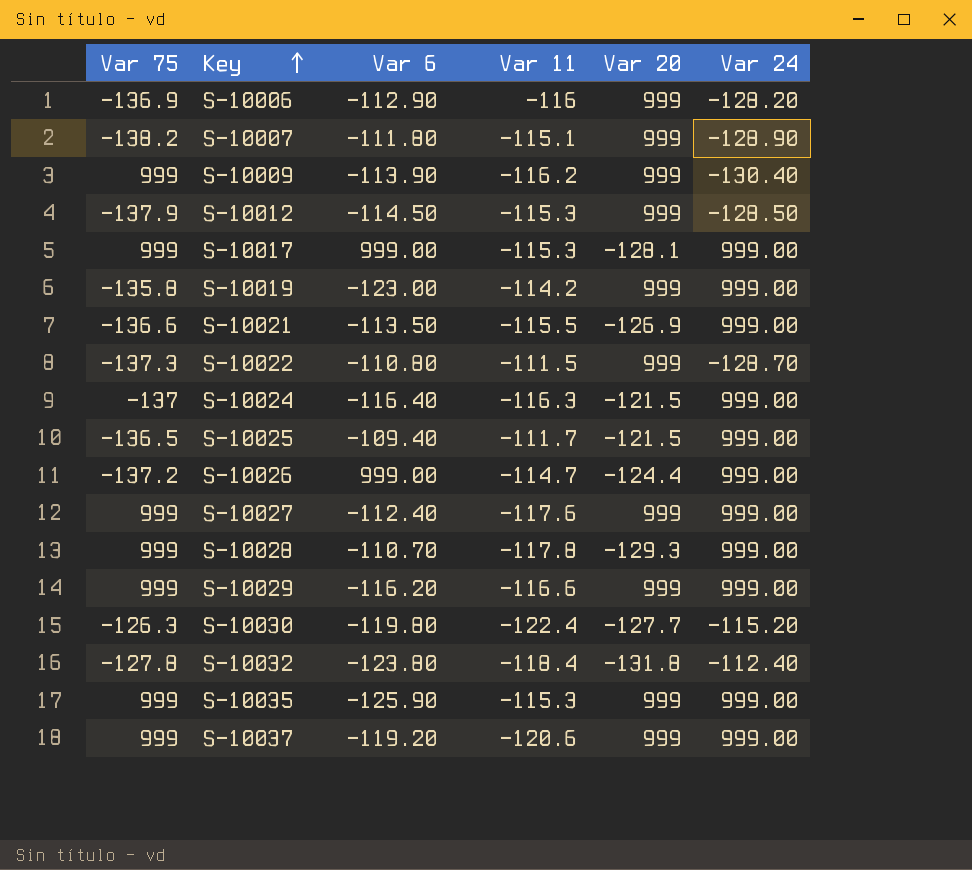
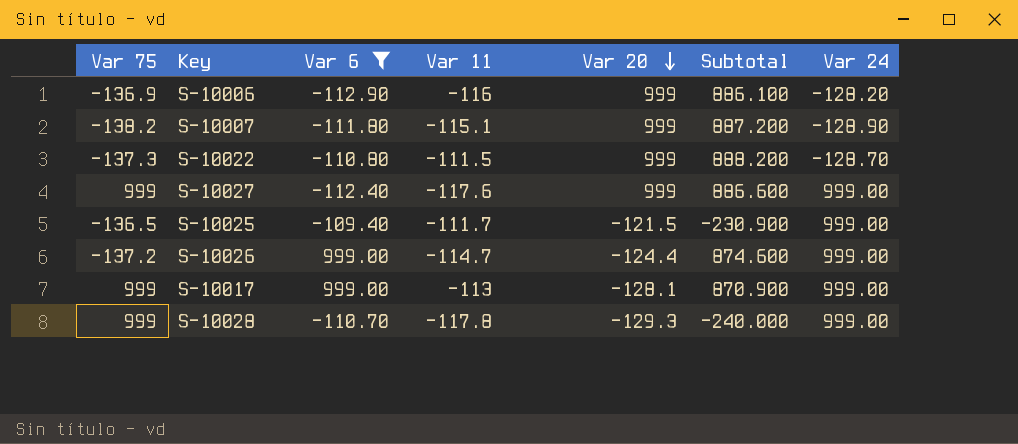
filter: none -> Var 6 >= -112.90
row order: Key ascending -> Var 20 descending
column Subtotal | formula: none -> [Var 6] + [Var 20]
S-10017 | Var 11: -115.3 -> -113

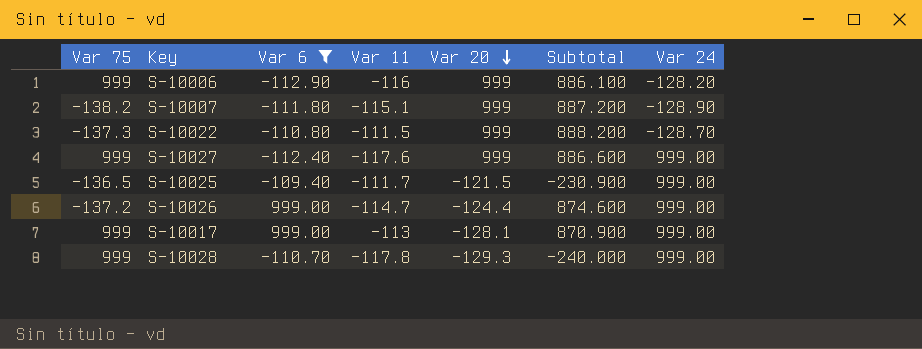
S-10006 | Var 75: -136.9 -> 999

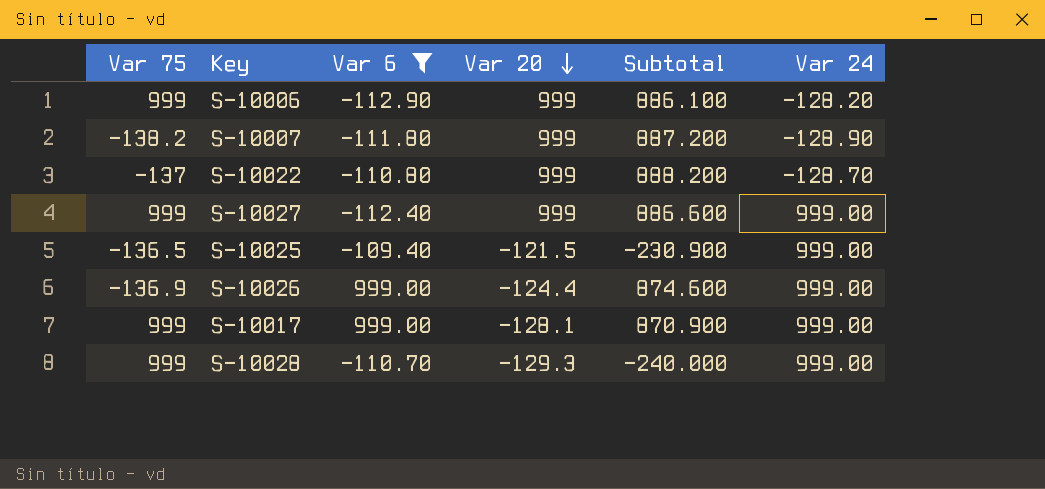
column Var 11 | position: 4 -> none
S-10022 | Var 75: -137.3 -> -137
S-10026 | Var 75: -137.2 -> -136.9

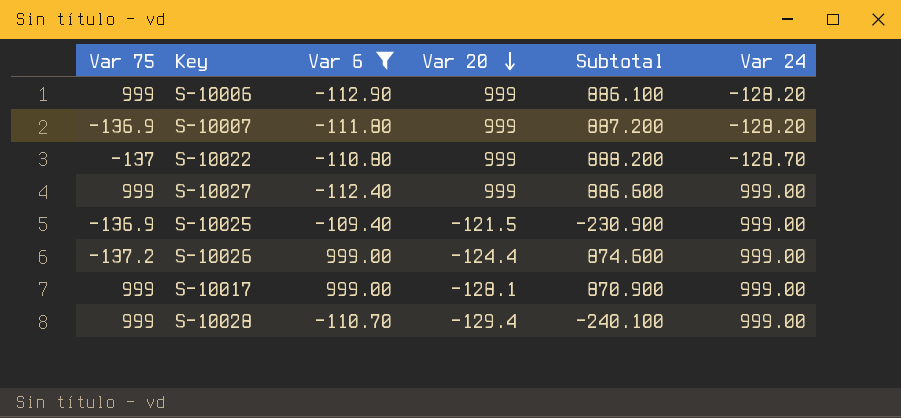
S-10007 | Var 75: -138.2 -> -136.9
S-10007 | Var 24: -128.90 -> -128.20
S-10025 | Var 75: -136.5 -> -136.9
S-10026 | Var 75: -136.9 -> -137.2
S-10028 | Var 20: -129.3 -> -129.4
S-10028 | Subtotal: -240.000 -> -240.100

